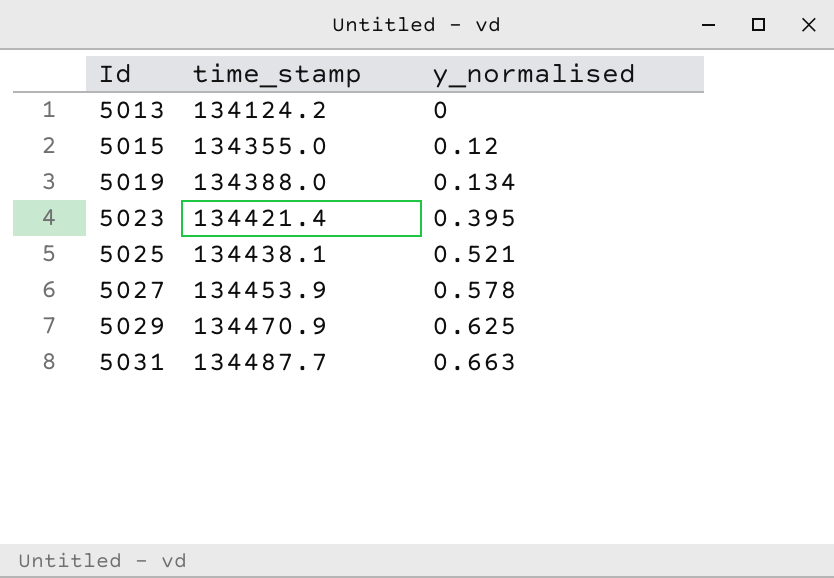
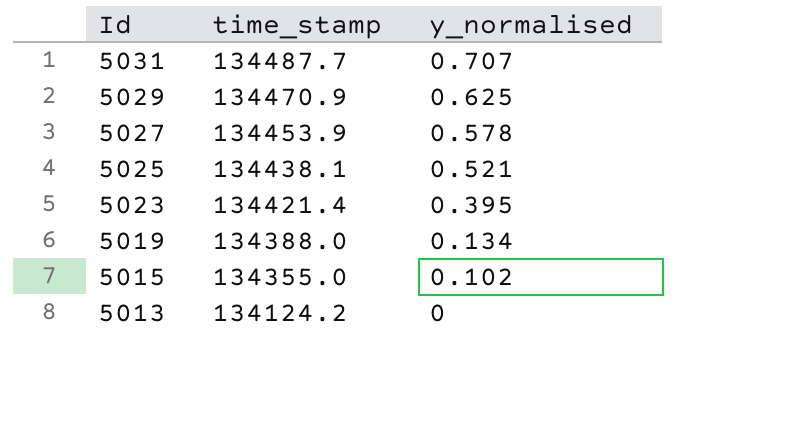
row order: Id ascending -> Id descending
5031 | y_normalised: 0.663 -> 0.707
5015 | y_normalised: 0.12 -> 0.102

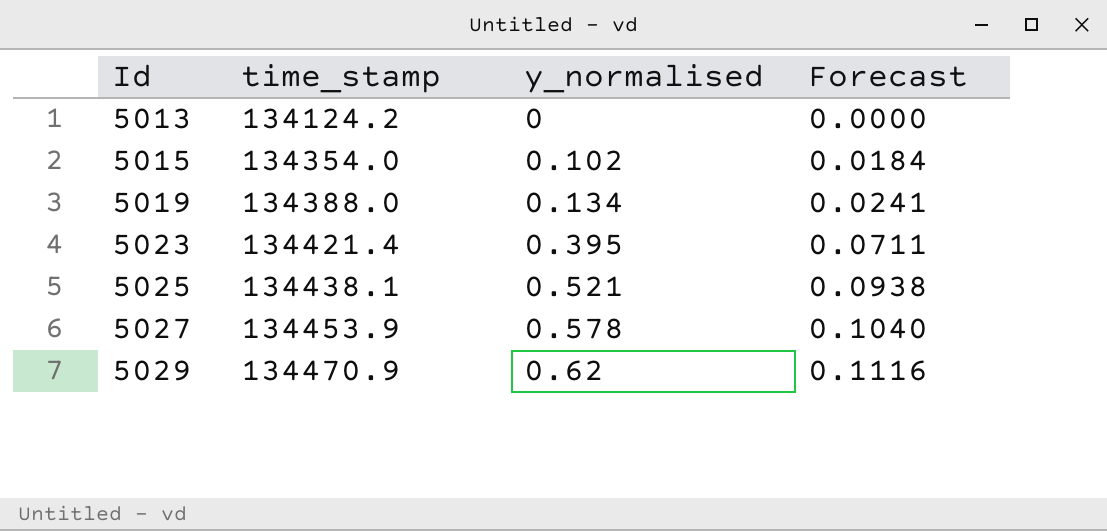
row order: Id descending -> Id ascending
column Forecast | formula: none -> [y_normalised] * 0.18
row 5031: 134487.7 | 0.707 -> none
5015 | time_stamp: 134355.0 -> 134354.0
5029 | y_normalised: 0.625 -> 0.62

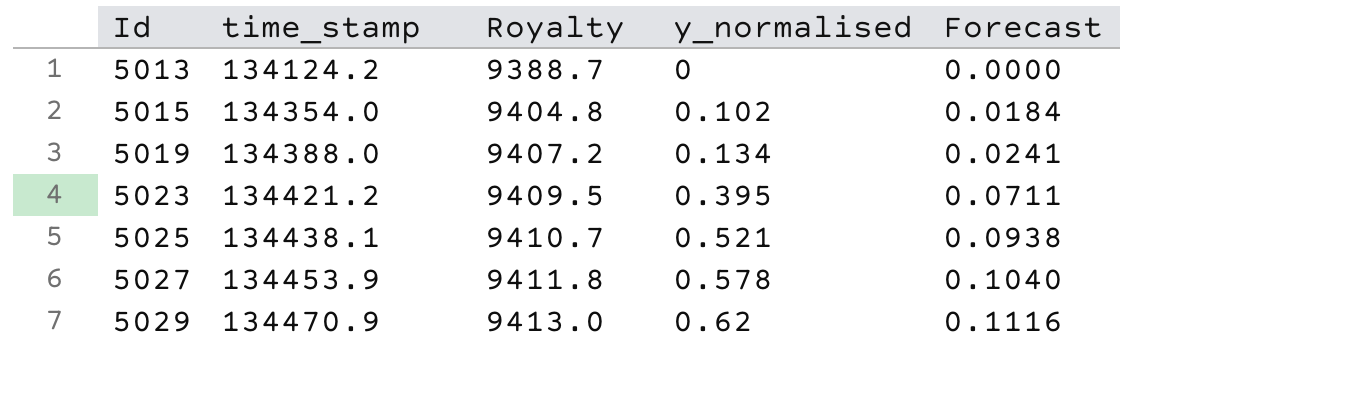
column Royalty | formula: none -> [time_stamp] * 0.07
5023 | time_stamp: 134421.4 -> 134421.2

